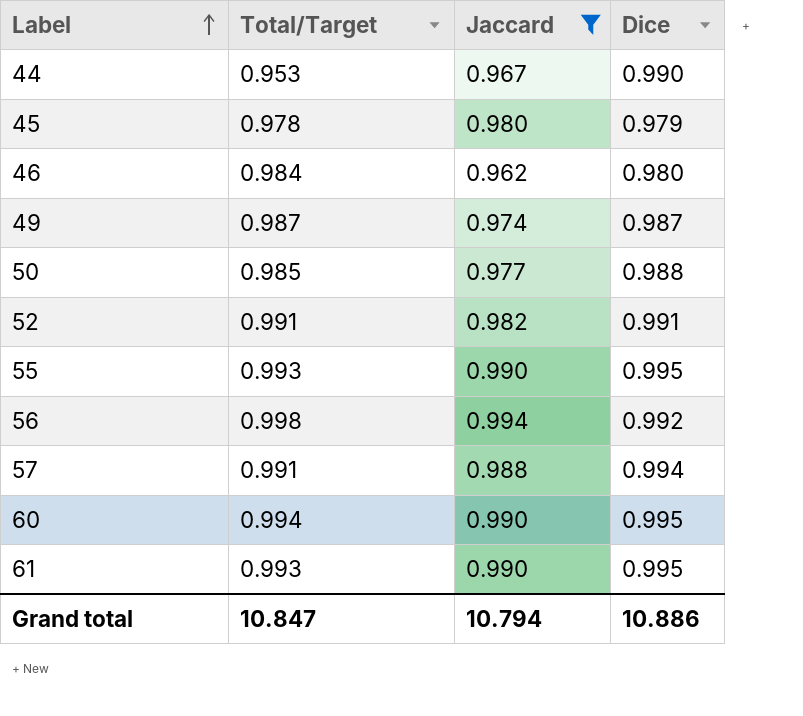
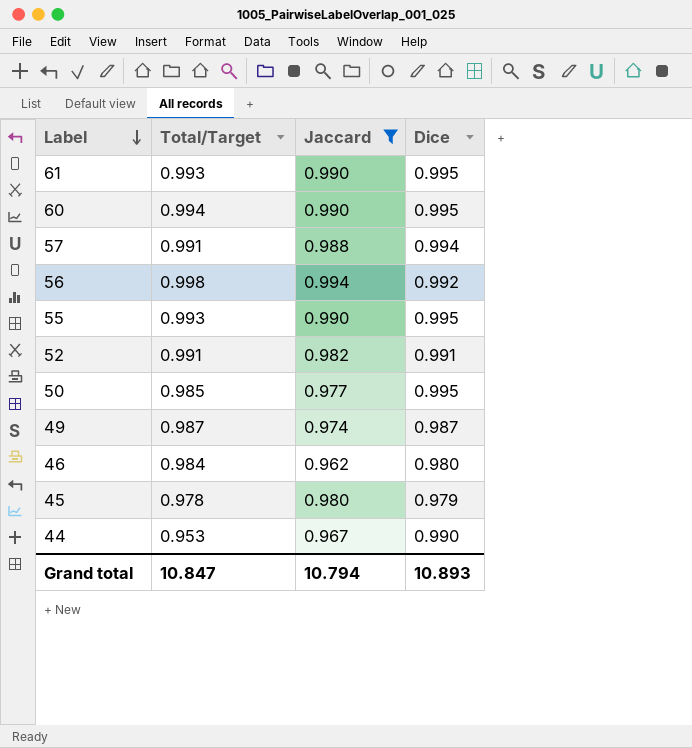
row order: Label ascending -> Label descending
50 | Dice: 0.988 -> 0.995
Grand total | Dice: 10.886 -> 10.893

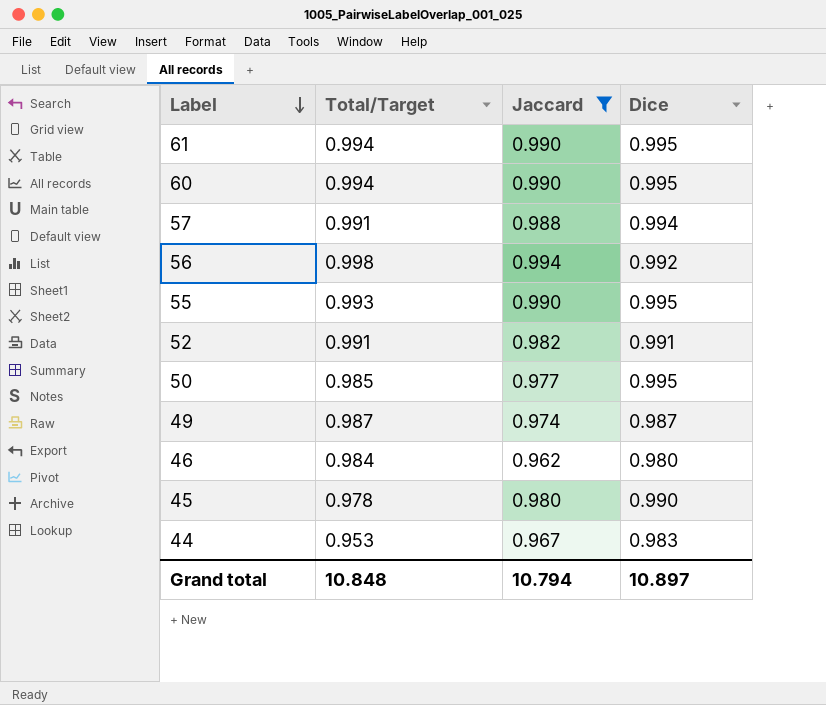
61 | Total/Target: 0.993 -> 0.994
45 | Dice: 0.979 -> 0.990
44 | Dice: 0.990 -> 0.983
Grand total | Total/Target: 10.847 -> 10.848
Grand total | Dice: 10.893 -> 10.897

